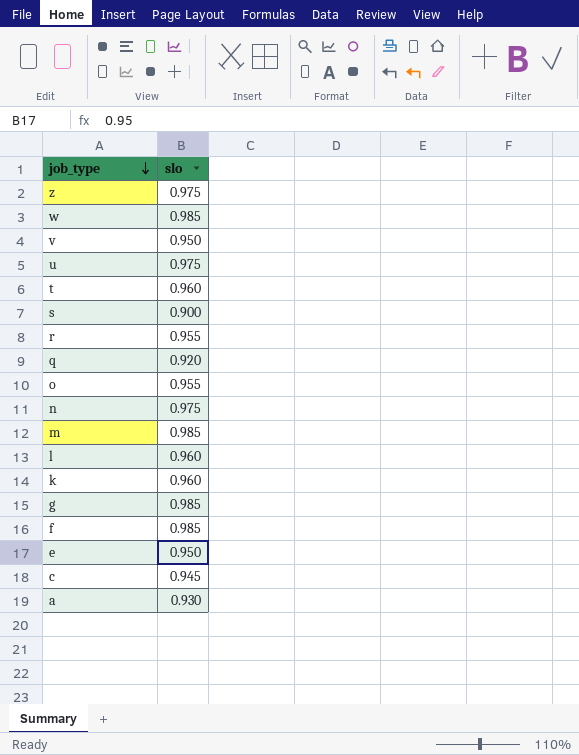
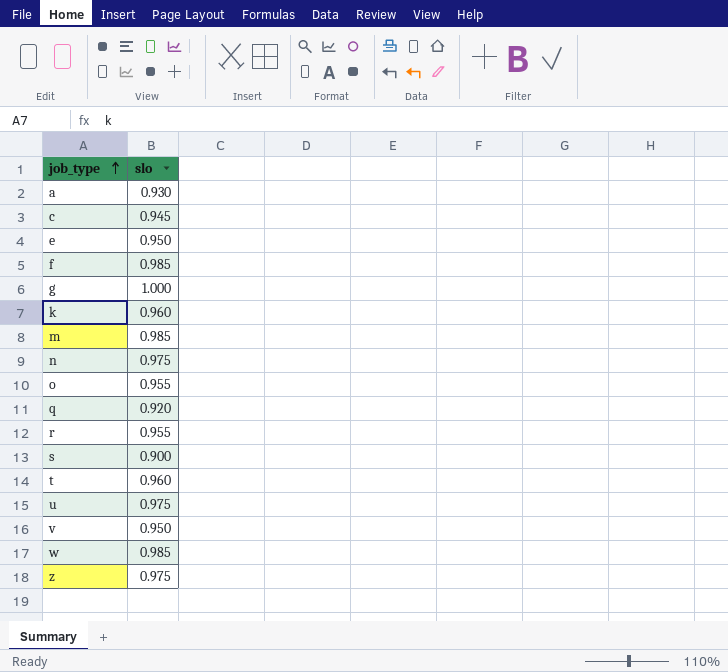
row order: job_type descending -> job_type ascending
row l: 0.960 -> none
g | slo: 0.985 -> 1.000

